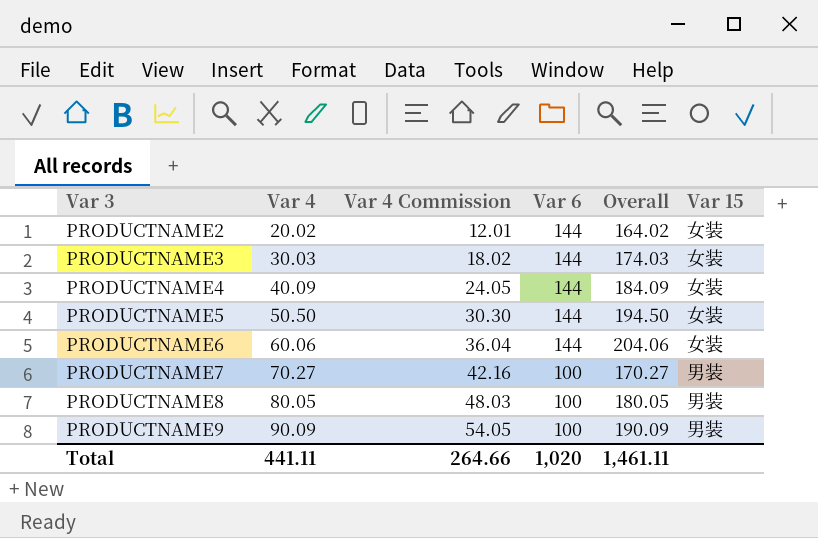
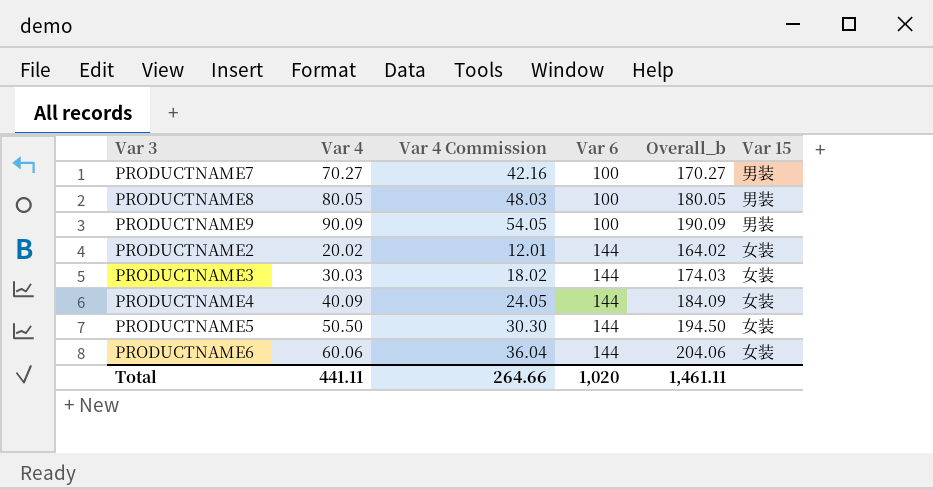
row order: Var 3 ascending -> Var 6 ascending
column name: Overall -> Overall_b

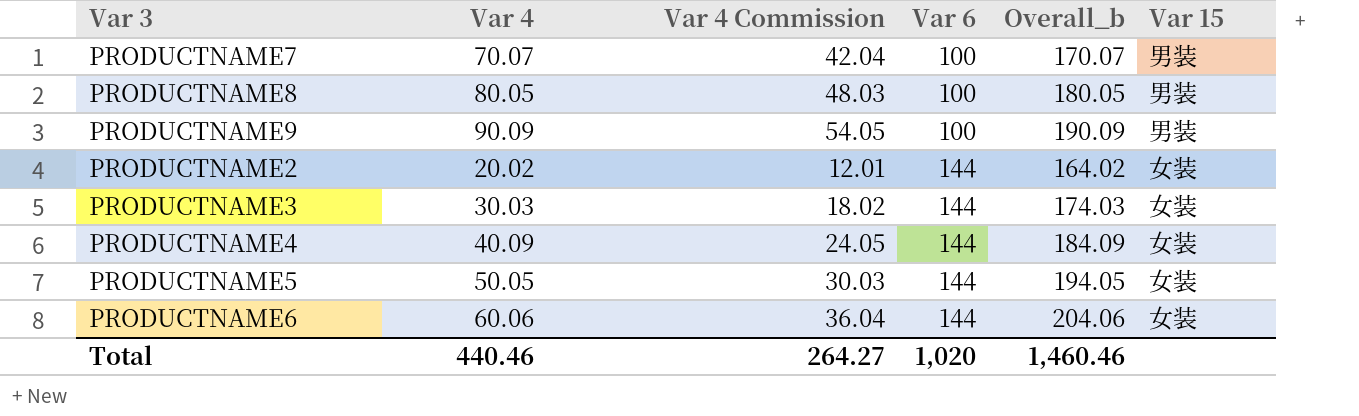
PRODUCTNAME7 | Var 4: 70.27 -> 70.07
PRODUCTNAME7 | Var 4 Commission: 42.16 -> 42.04
PRODUCTNAME7 | Overall_b: 170.27 -> 170.07
PRODUCTNAME5 | Var 4: 50.50 -> 50.05
PRODUCTNAME5 | Var 4 Commission: 30.30 -> 30.03
PRODUCTNAME5 | Overall_b: 194.50 -> 194.05
Total | Var 4: 441.11 -> 440.46
Total | Var 4 Commission: 264.66 -> 264.27
Total | Overall_b: 1,461.11 -> 1,460.46

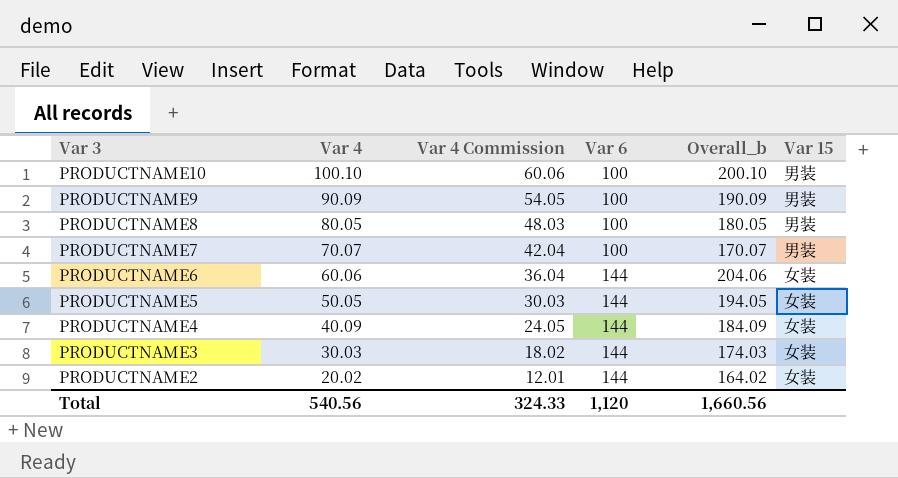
row order: Var 6 ascending -> Var 3 descending
row PRODUCTNAME10: none -> 100.10 | 60.06 | 100 | 200.10 | 男装
Total | Var 4: 440.46 -> 540.56
Total | Var 4 Commission: 264.27 -> 324.33
Total | Var 6: 1,020 -> 1,120
Total | Overall_b: 1,460.46 -> 1,660.56

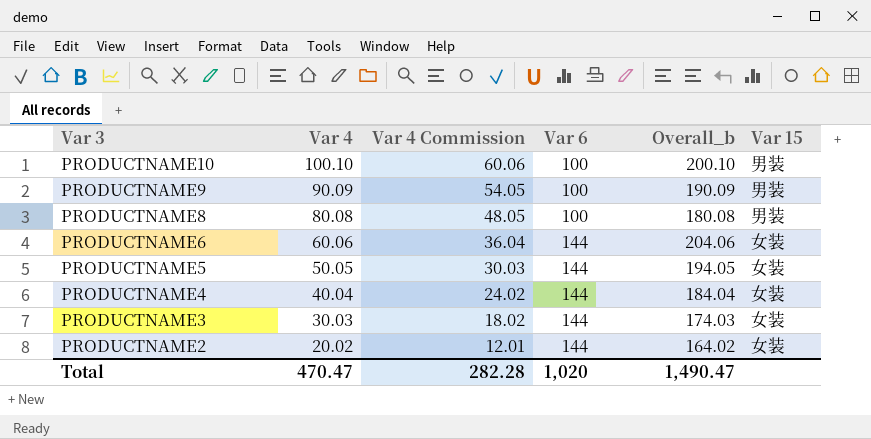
row PRODUCTNAME7: 70.07 | 42.04 | 100 | 170.07 | 男装 -> none
PRODUCTNAME8 | Var 4: 80.05 -> 80.08
PRODUCTNAME8 | Var 4 Commission: 48.03 -> 48.05
PRODUCTNAME8 | Overall_b: 180.05 -> 180.08
PRODUCTNAME4 | Var 4: 40.09 -> 40.04
PRODUCTNAME4 | Var 4 Commission: 24.05 -> 24.02
PRODUCTNAME4 | Overall_b: 184.09 -> 184.04
Total | Var 4: 540.56 -> 470.47
Total | Var 4 Commission: 324.33 -> 282.28
Total | Var 6: 1,120 -> 1,020
Total | Overall_b: 1,660.56 -> 1,490.47

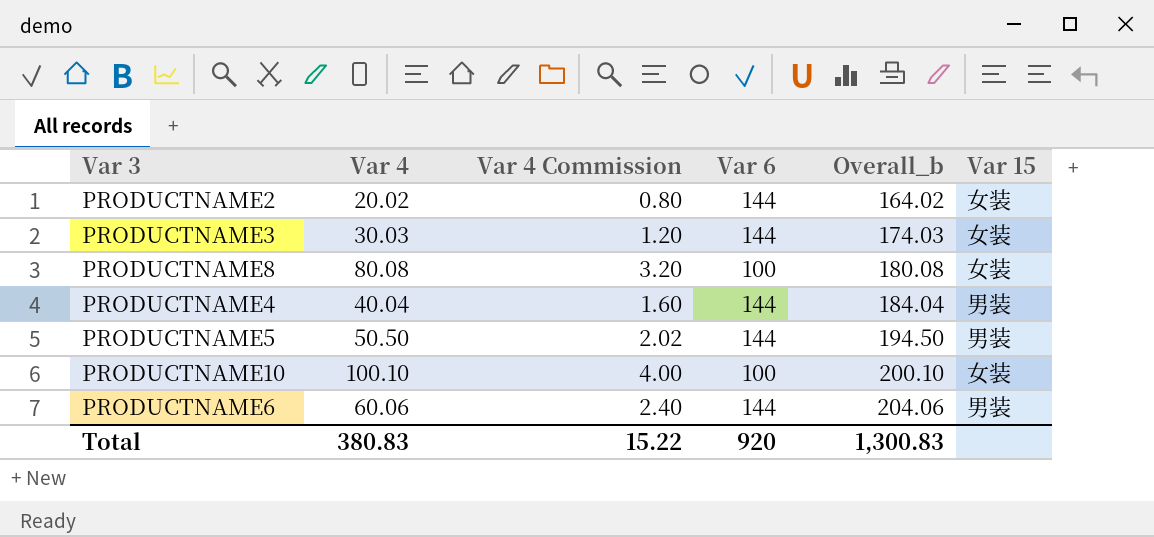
row order: Var 3 descending -> Overall_b ascending
column Var 4 Commission | formula: [Var 4] * 0.6 -> [Var 4] * 0.04
row PRODUCTNAME9: 90.09 | 54.05 | 100 | 190.09 | 男装 -> none
PRODUCTNAME8 | Var 15: 男装 -> 女装
PRODUCTNAME4 | Var 15: 女装 -> 男装
PRODUCTNAME5 | Var 4: 50.05 -> 50.50
PRODUCTNAME5 | Overall_b: 194.05 -> 194.50
PRODUCTNAME5 | Var 15: 女装 -> 男装
PRODUCTNAME10 | Var 15: 男装 -> 女装
PRODUCTNAME6 | Var 15: 女装 -> 男装
Total | Var 4: 470.47 -> 380.83
Total | Var 4 Commission: 282.28 -> 15.22
Total | Var 6: 1,020 -> 920
Total | Overall_b: 1,490.47 -> 1,300.83

